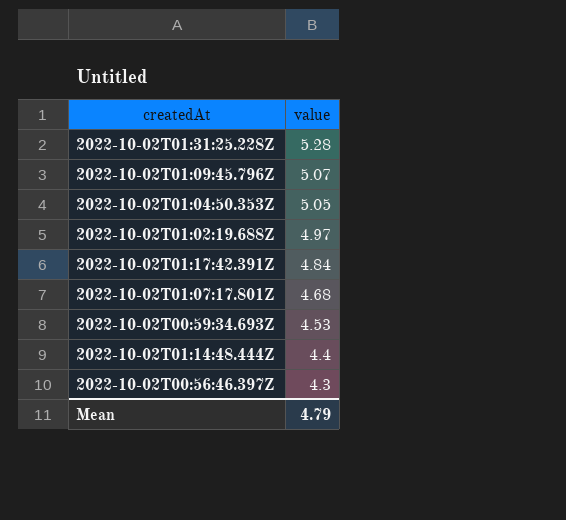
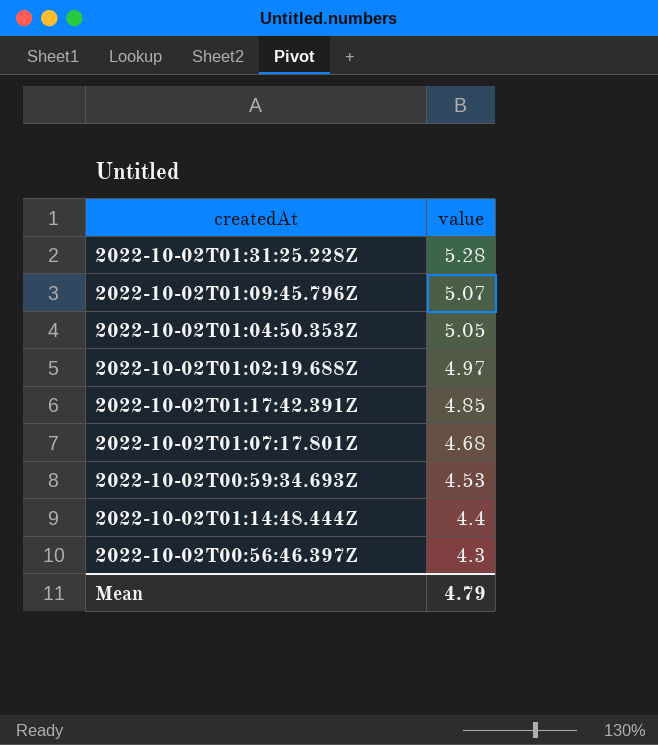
2022-10-02T01:17:42.391Z | value: 4.84 -> 4.85

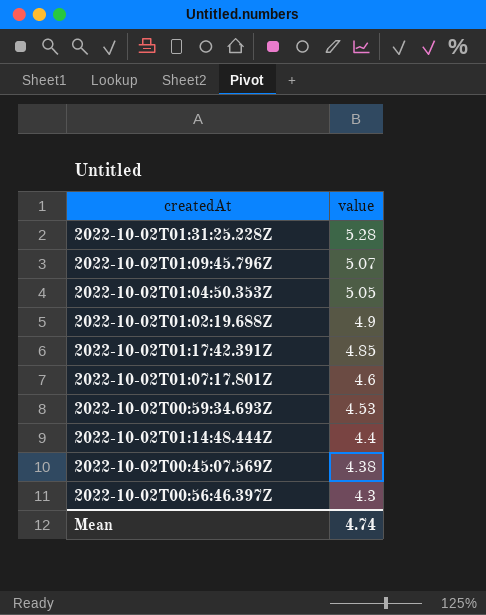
2022-10-02T01:02:19.688Z | value: 4.97 -> 4.9
2022-10-02T01:07:17.801Z | value: 4.68 -> 4.6
row 2022-10-02T00:45:07.569Z: none -> 4.38
Mean | value: 4.79 -> 4.74

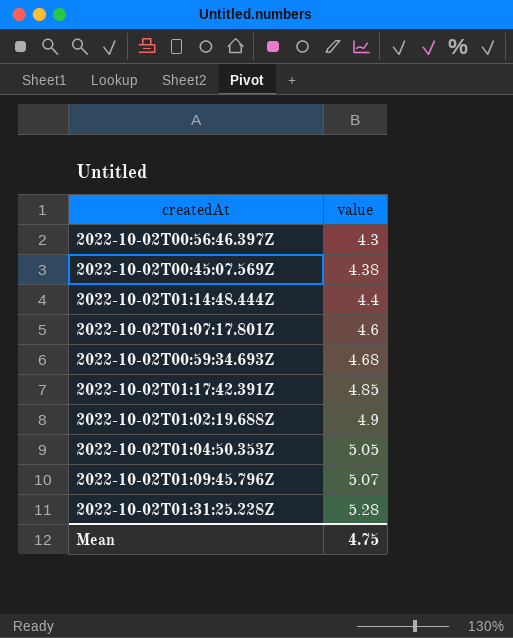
row order: value descending -> value ascending
2022-10-02T00:59:34.693Z | value: 4.53 -> 4.68
Mean | value: 4.74 -> 4.75

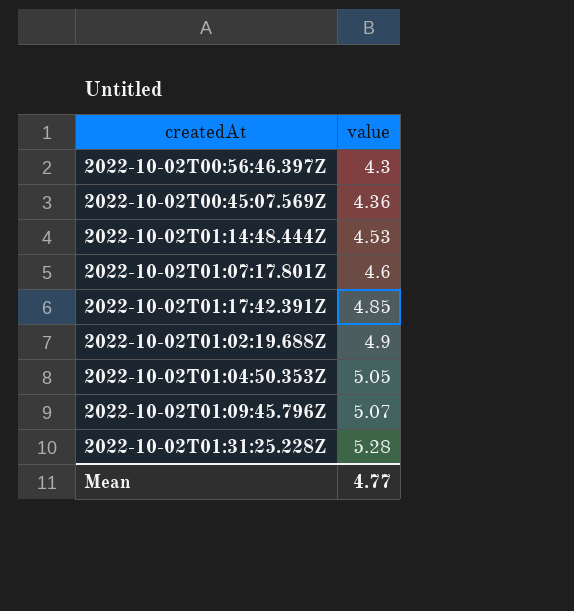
row 2022-10-02T00:59:34.693Z: 4.68 -> none
2022-10-02T00:45:07.569Z | value: 4.38 -> 4.36
2022-10-02T01:14:48.444Z | value: 4.4 -> 4.53
Mean | value: 4.75 -> 4.77

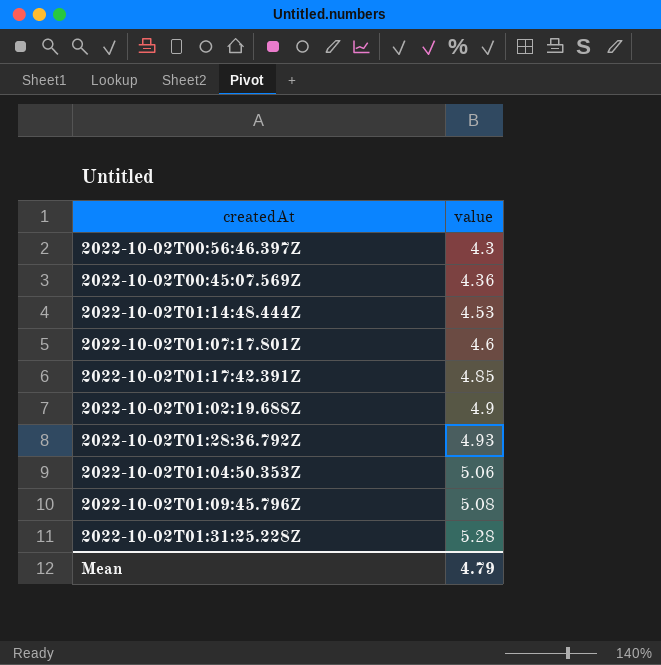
row 2022-10-02T01:28:36.792Z: none -> 4.93
2022-10-02T01:04:50.353Z | value: 5.05 -> 5.06
2022-10-02T01:09:45.796Z | value: 5.07 -> 5.08
Mean | value: 4.77 -> 4.79

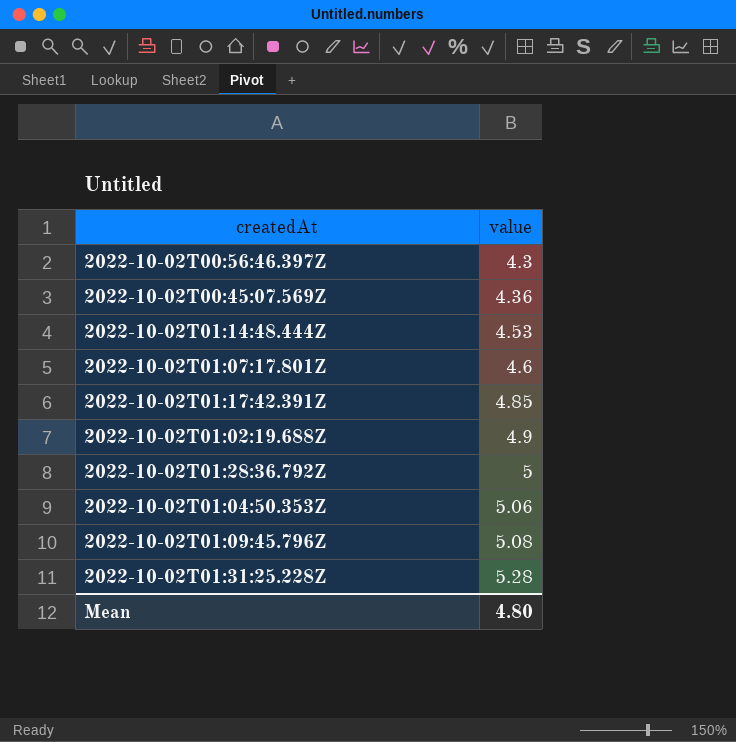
2022-10-02T01:28:36.792Z | value: 4.93 -> 5
Mean | value: 4.79 -> 4.80

